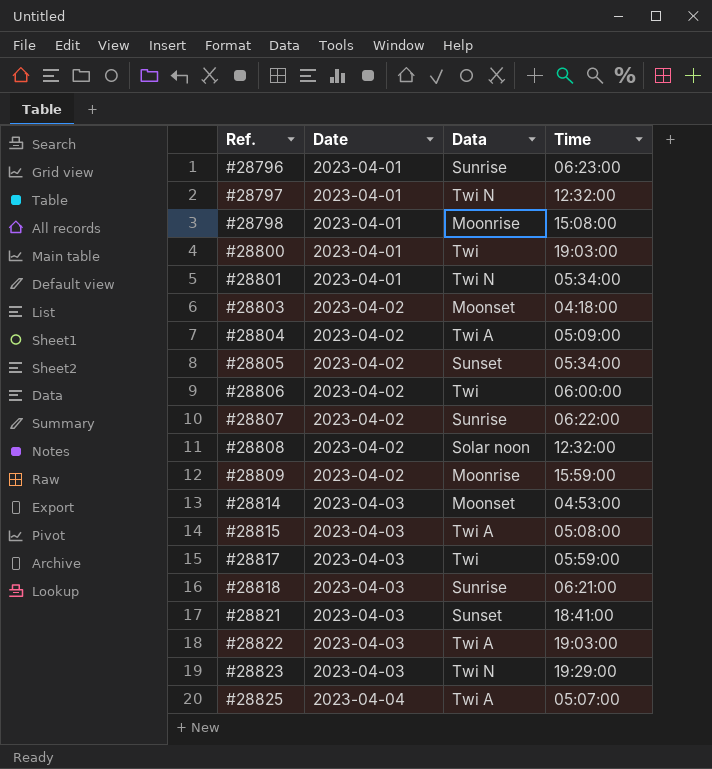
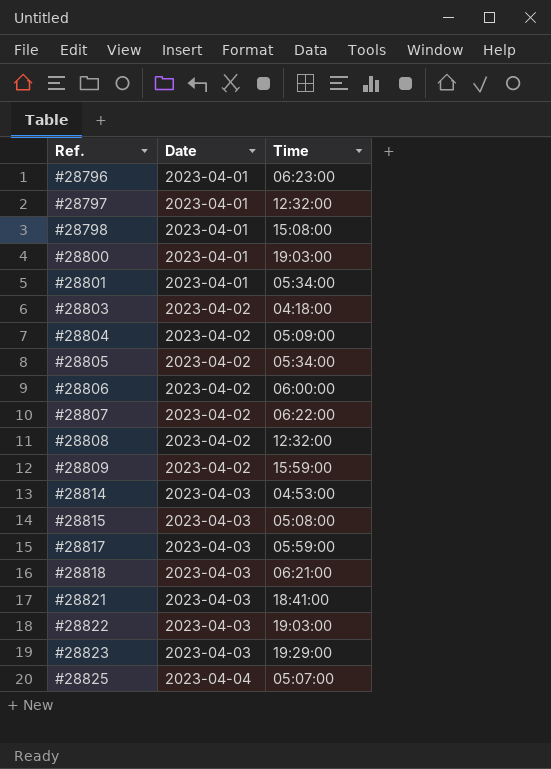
column Data | position: 3 -> none

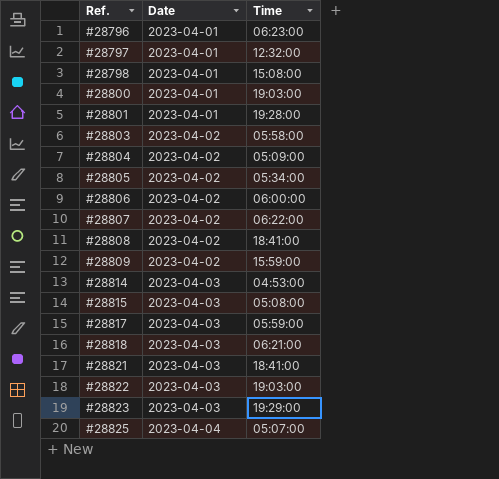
#28801 | Time: 05:34:00 -> 19:28:00
#28803 | Time: 04:18:00 -> 05:58:00
#28808 | Time: 12:32:00 -> 18:41:00

